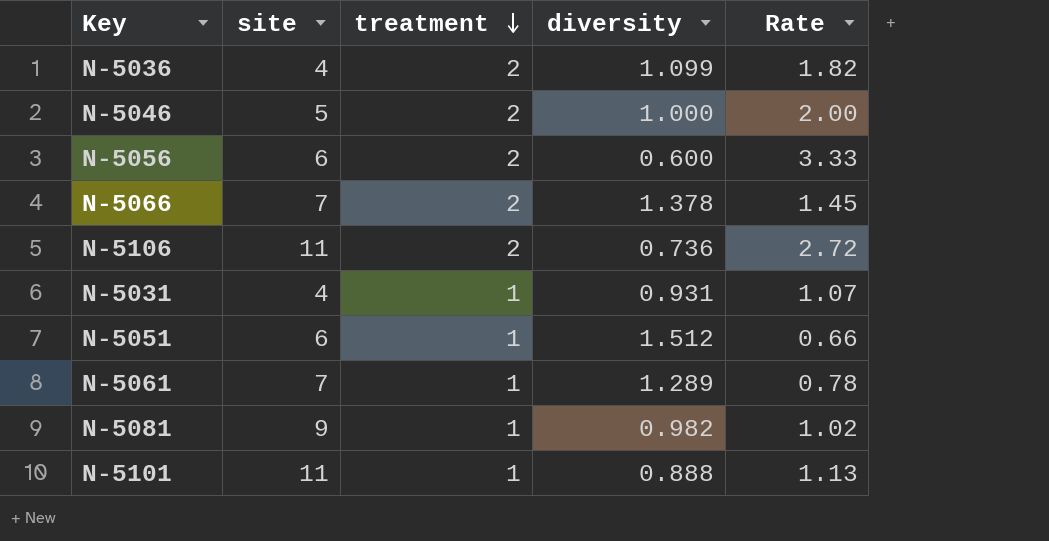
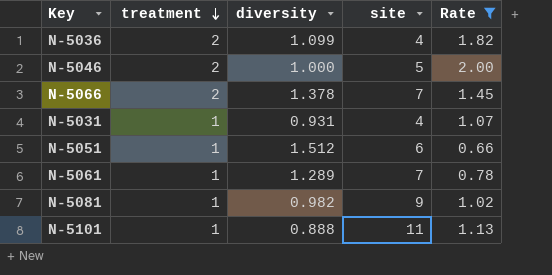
filter: none -> Rate <= 2.00
column site | position: 2 -> 4

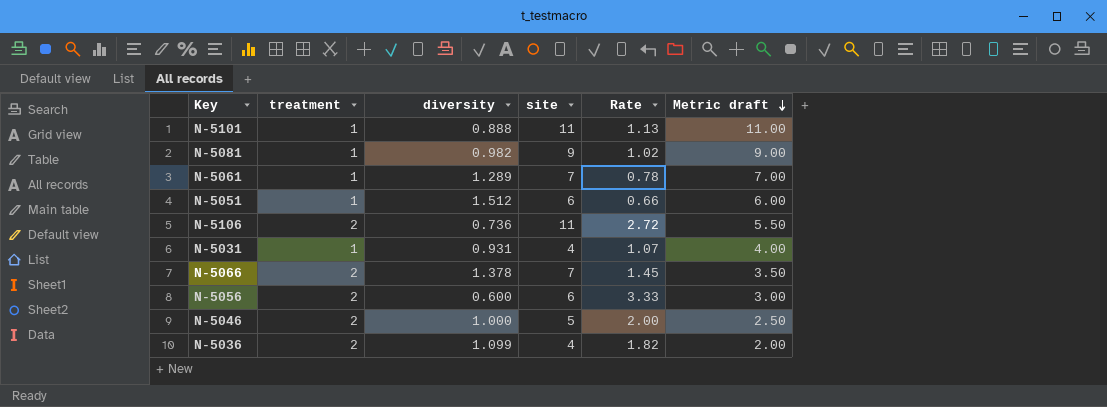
filter: Rate <= 2.00 -> none
row order: treatment descending -> Metric draft descending
column Metric draft | formula: none -> [site] / [treatment]

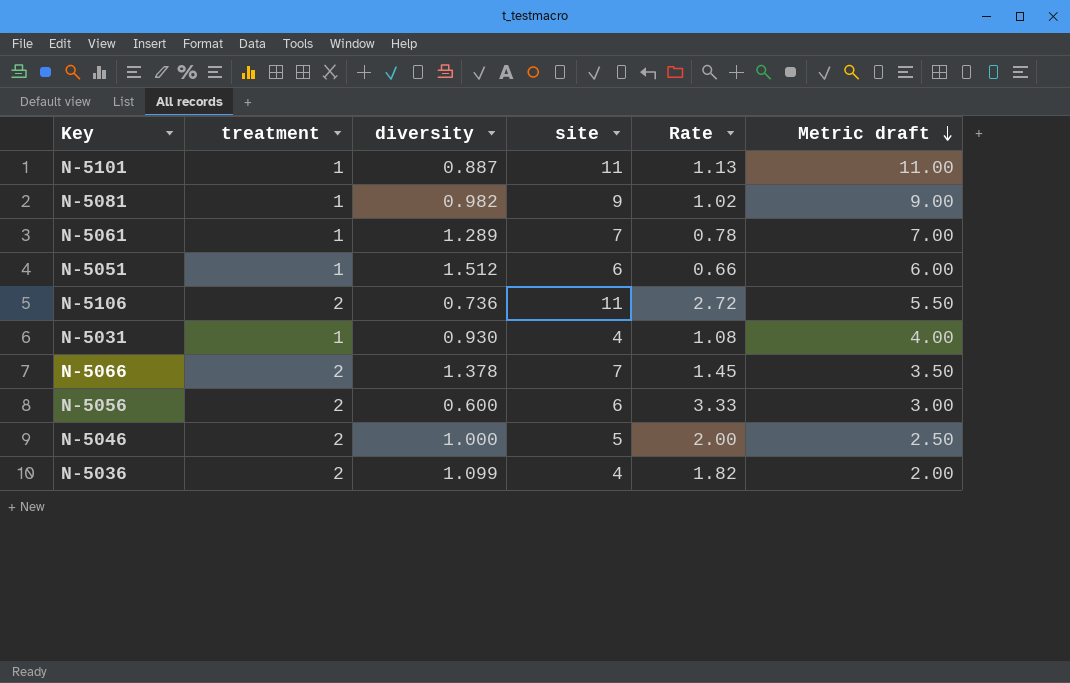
N-5101 | diversity: 0.888 -> 0.887
N-5031 | diversity: 0.931 -> 0.930
N-5031 | Rate: 1.07 -> 1.08

